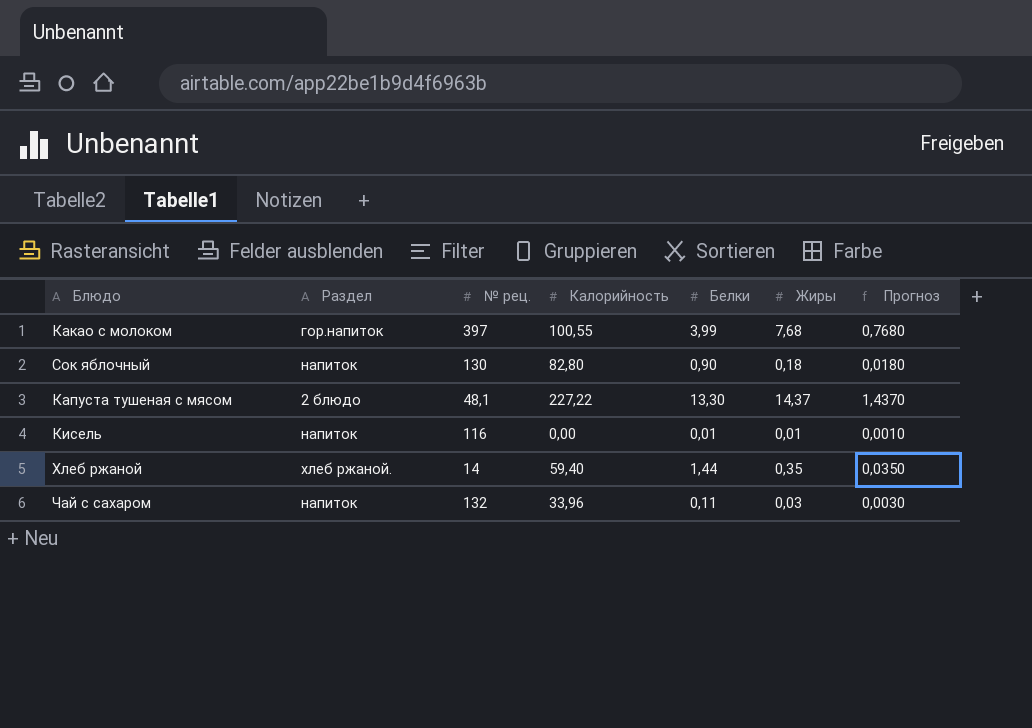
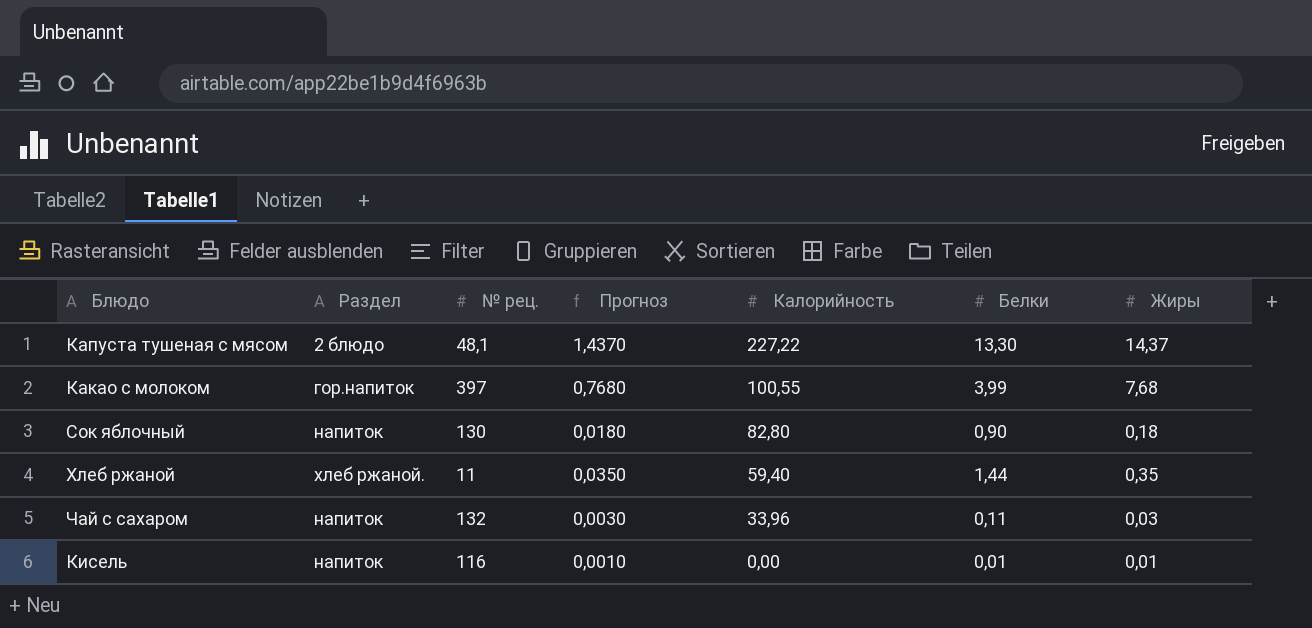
row order: none -> Калорийность descending
column Прогноз | position: 7 -> 4
Хлеб ржаной | № рец.: 14 -> 11

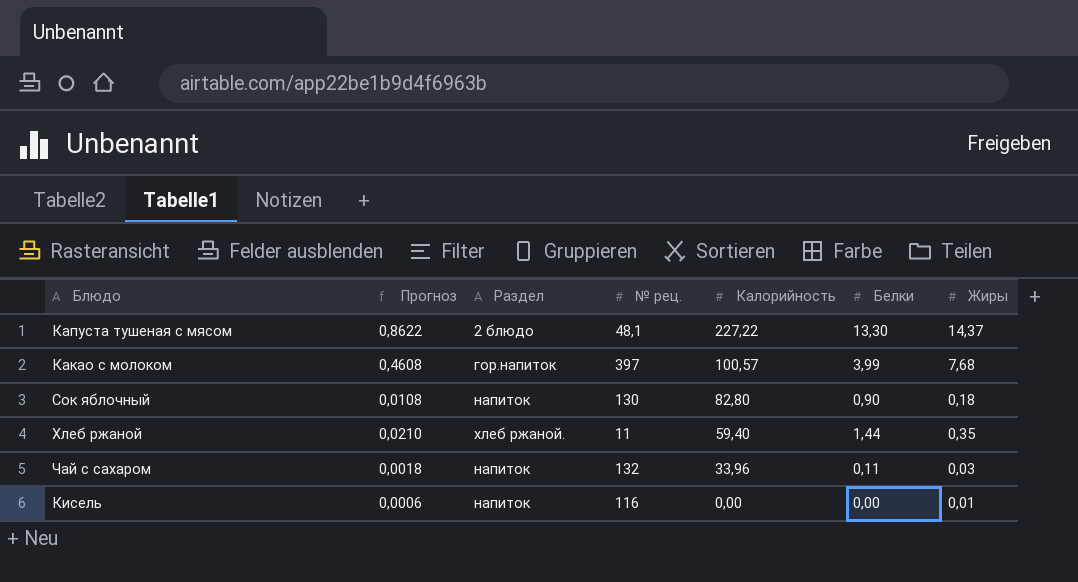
column Прогноз | formula: [Жиры] * 0,1 -> [Жиры] * 0,06
column Прогноз | position: 4 -> 2
Какао с молоком | Калорийность: 100,55 -> 100,57
Кисель | Белки: 0,01 -> 0,00

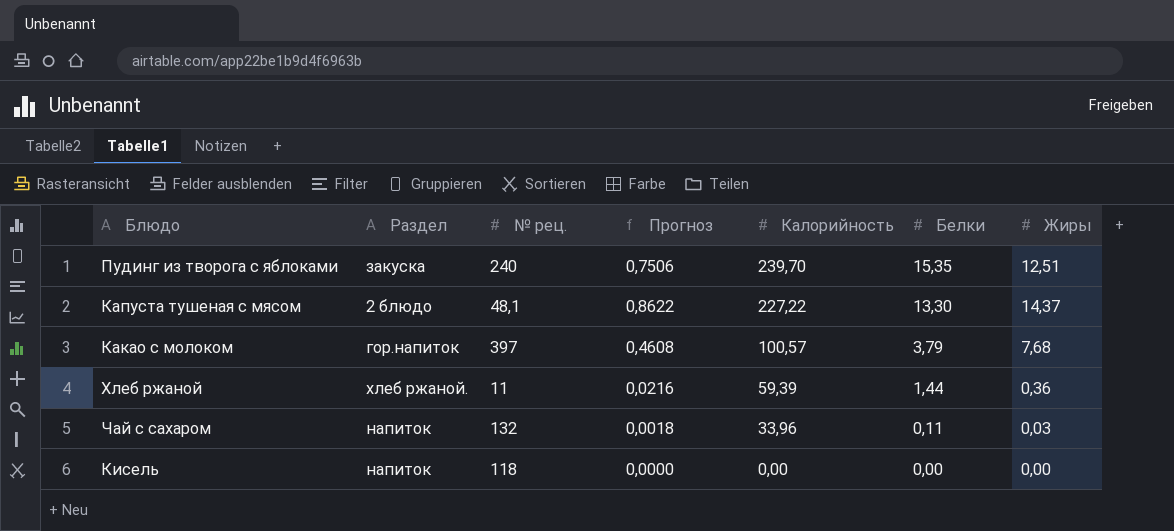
column Прогноз | position: 2 -> 4
row Сок яблочный: 0,0108 | напиток | 130 | 82,80 | 0,90 | 0,18 -> none
row Пудинг из творога с яблоками: none -> закуска | 240 | 0,7506 | 239,70 | 15,35 | 12,51
Какао с молоком | Белки: 3,99 -> 3,79
Хлеб ржаной | Прогноз: 0,0210 -> 0,0216
Хлеб ржаной | Калорийность: 59,40 -> 59,39
Хлеб ржаной | Жиры: 0,35 -> 0,36
Кисель | № рец.: 116 -> 118
Кисель | Прогноз: 0,0006 -> 0,0000
Кисель | Жиры: 0,01 -> 0,00

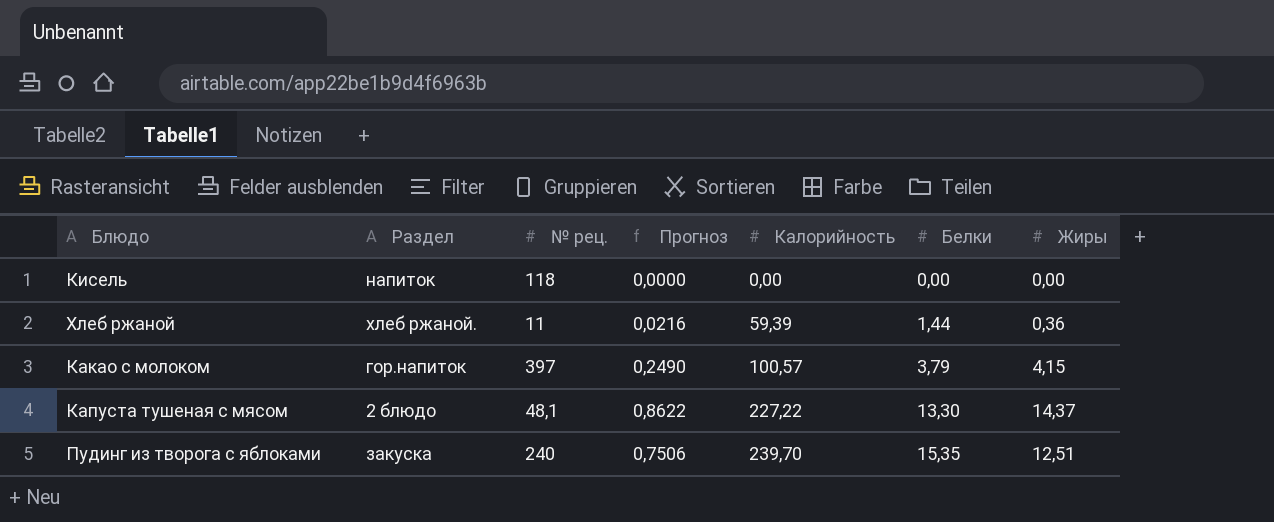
row order: Калорийность descending -> Калорийность ascending
row Чай с сахаром: напиток | 132 | 0,0018 | 33,96 | 0,11 | 0,03 -> none
Какао с молоком | Прогноз: 0,4608 -> 0,2490
Какао с молоком | Жиры: 7,68 -> 4,15

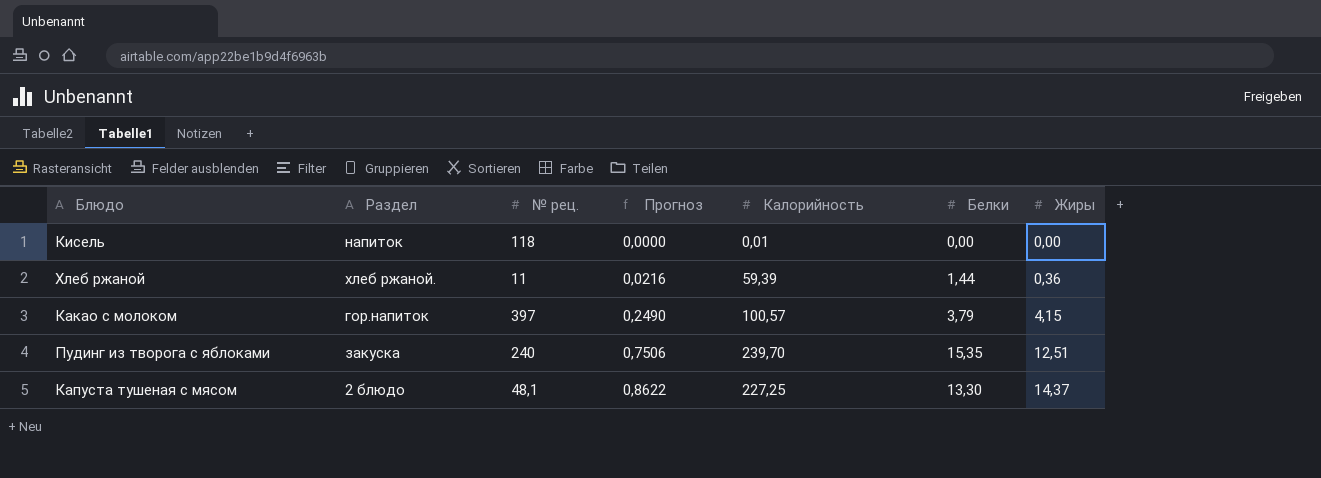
row order: Калорийность ascending -> Прогноз ascending
Кисель | Калорийность: 0,00 -> 0,01
Капуста тушеная с мясом | Калорийность: 227,22 -> 227,25

